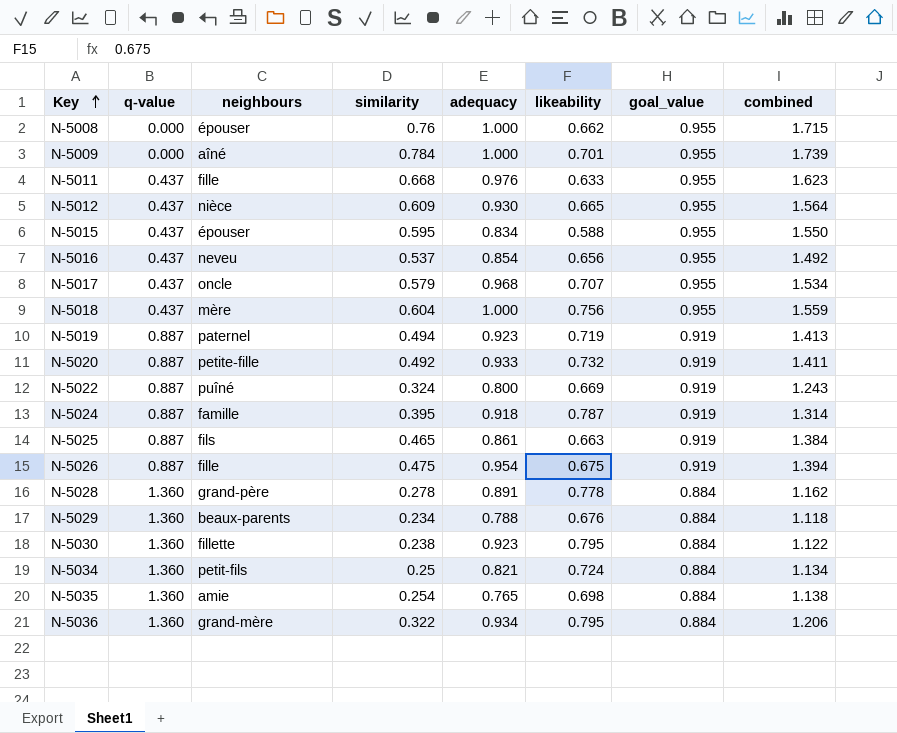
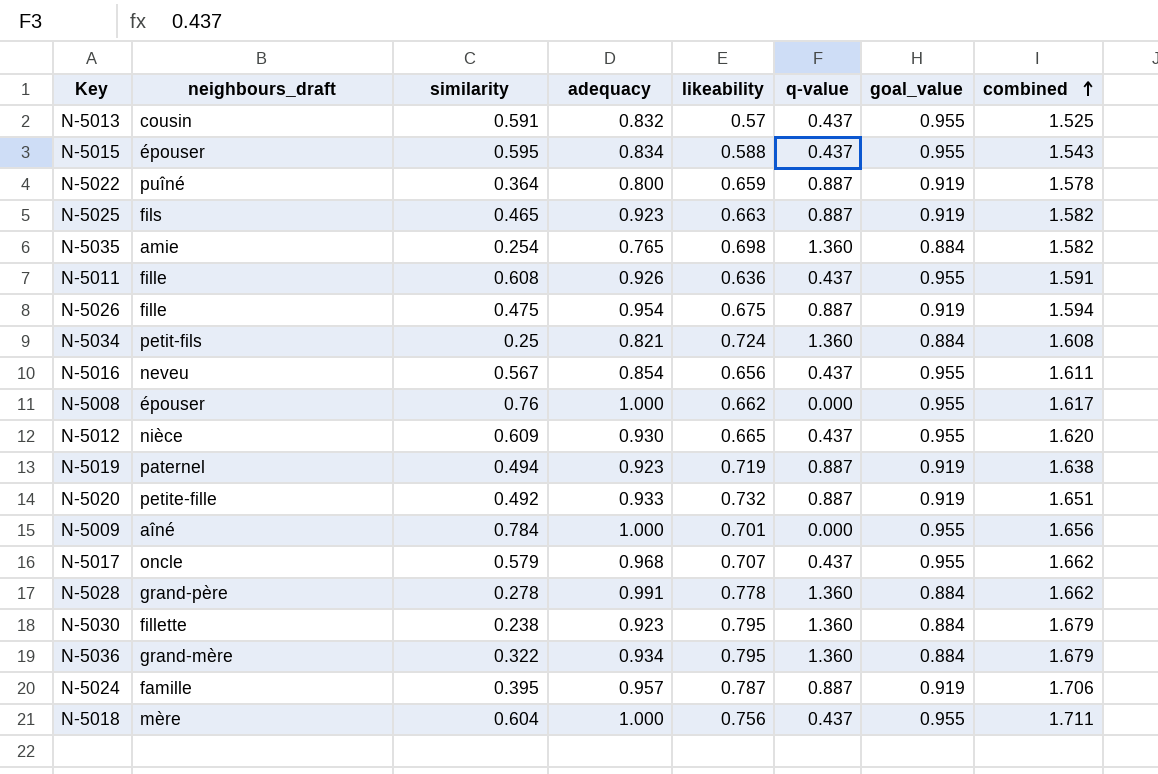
row order: Key ascending -> combined ascending
column name: neighbours -> neighbours_draft
column q-value | position: 2 -> 6
column combined | formula: [similarity] + [goal_value] -> [likeability] + [goal_value]
row N-5029: 1.360 | beaux-parents | 0.234 | 0.788 | 0.676 | 0.884 | 1.118 -> none
row N-5013: none -> cousin | 0.591 | 0.832 | 0.57 | 0.437 | 0.955 | 1.525
N-5022 | similarity: 0.324 -> 0.364
N-5022 | likeability: 0.669 -> 0.659
N-5025 | adequacy: 0.861 -> 0.923
N-5011 | similarity: 0.668 -> 0.608
N-5011 | adequacy: 0.976 -> 0.926
N-5011 | likeability: 0.633 -> 0.636
N-5016 | similarity: 0.537 -> 0.567
N-5028 | adequacy: 0.891 -> 0.991
N-5024 | adequacy: 0.918 -> 0.957

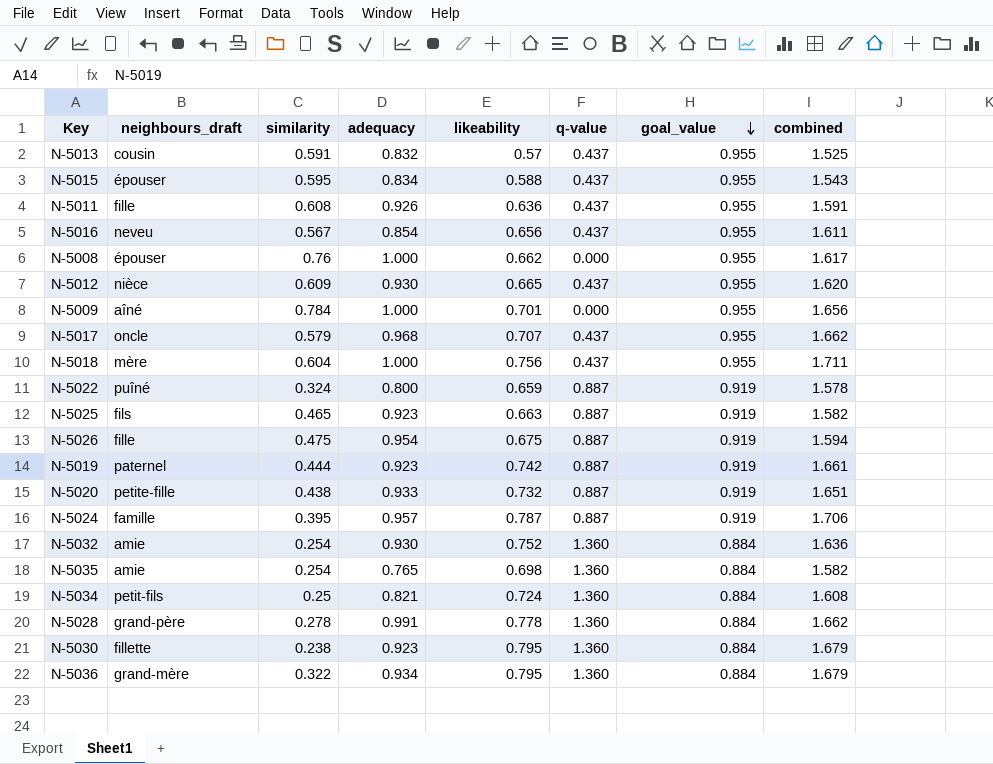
row order: combined ascending -> goal_value descending
N-5022 | similarity: 0.364 -> 0.324
N-5019 | similarity: 0.494 -> 0.444
N-5019 | likeability: 0.719 -> 0.742
N-5019 | combined: 1.638 -> 1.661
N-5020 | similarity: 0.492 -> 0.438
row N-5032: none -> amie | 0.254 | 0.930 | 0.752 | 1.360 | 0.884 | 1.636

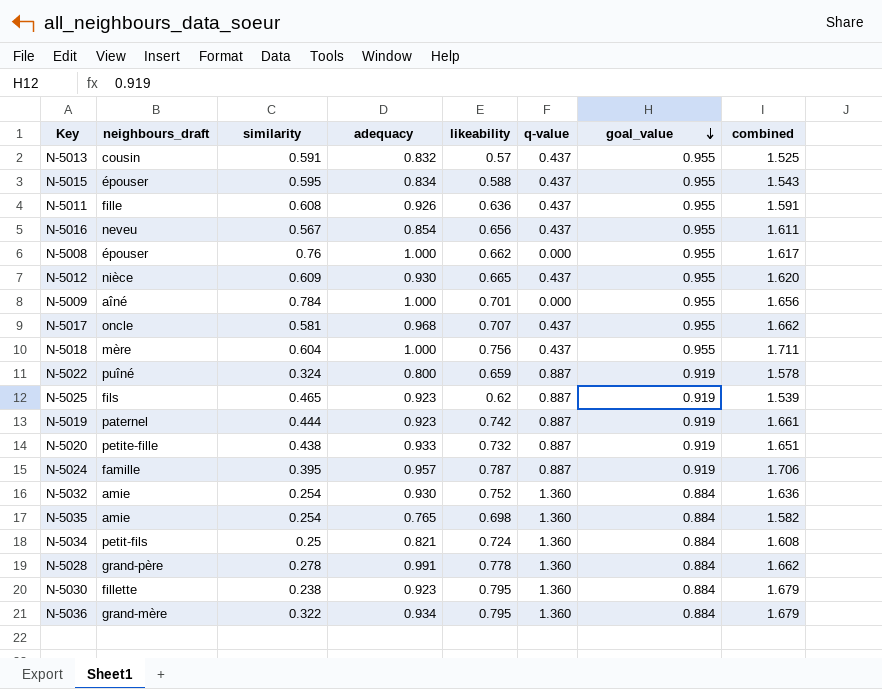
row N-5026: fille | 0.475 | 0.954 | 0.675 | 0.887 | 0.919 | 1.594 -> none
N-5017 | similarity: 0.579 -> 0.581
N-5025 | likeability: 0.663 -> 0.62
N-5025 | combined: 1.582 -> 1.539

